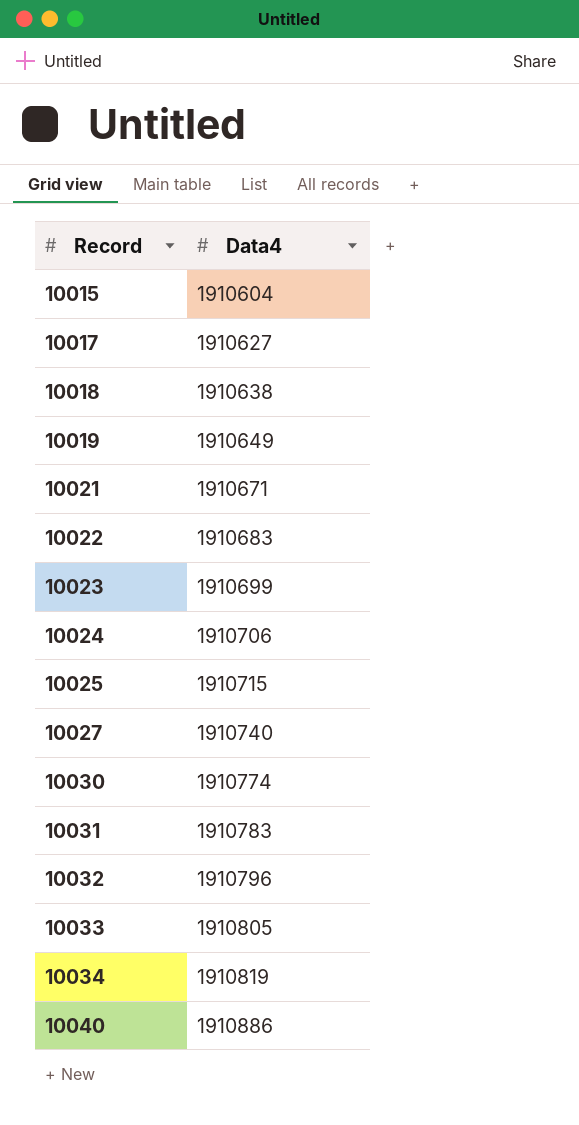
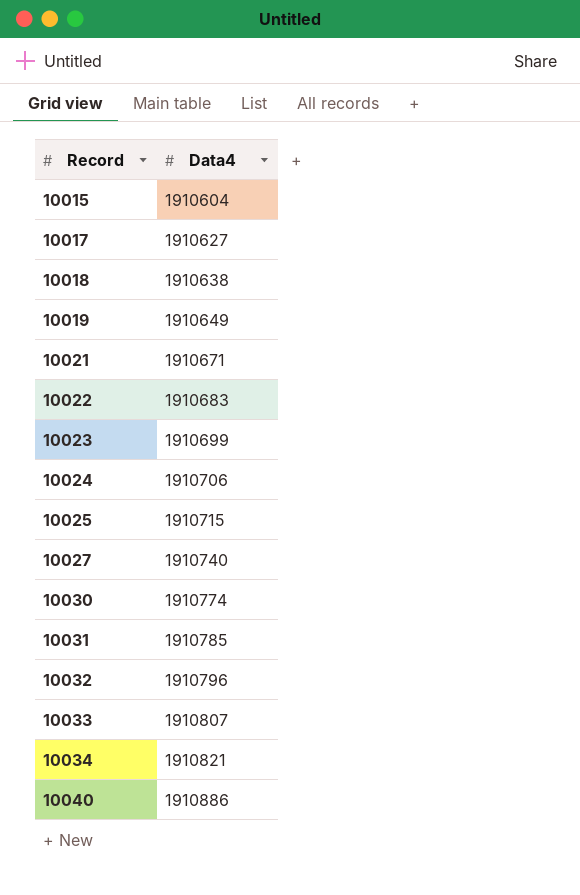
10031 | Data4: 1910783 -> 1910785
10033 | Data4: 1910805 -> 1910807
10034 | Data4: 1910819 -> 1910821

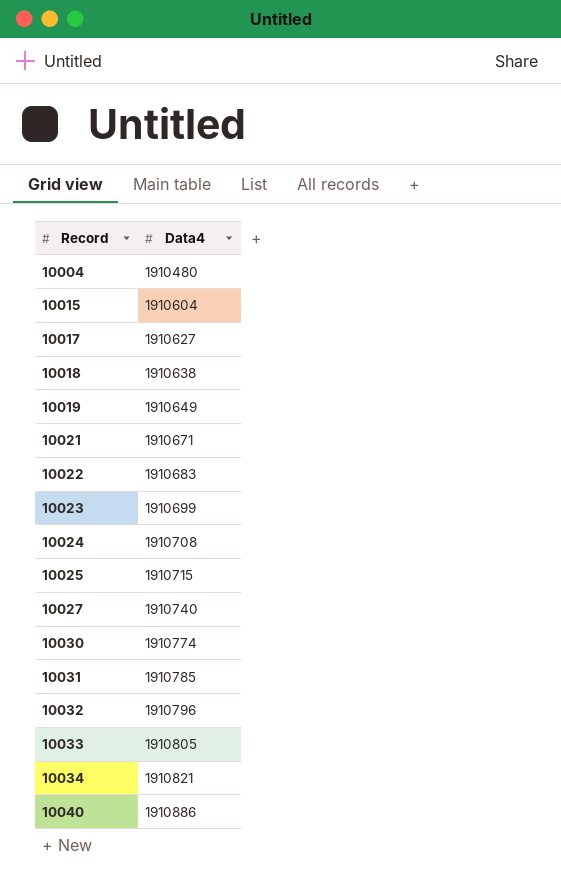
row 10004: none -> 1910480
10024 | Data4: 1910706 -> 1910708
10033 | Data4: 1910807 -> 1910805

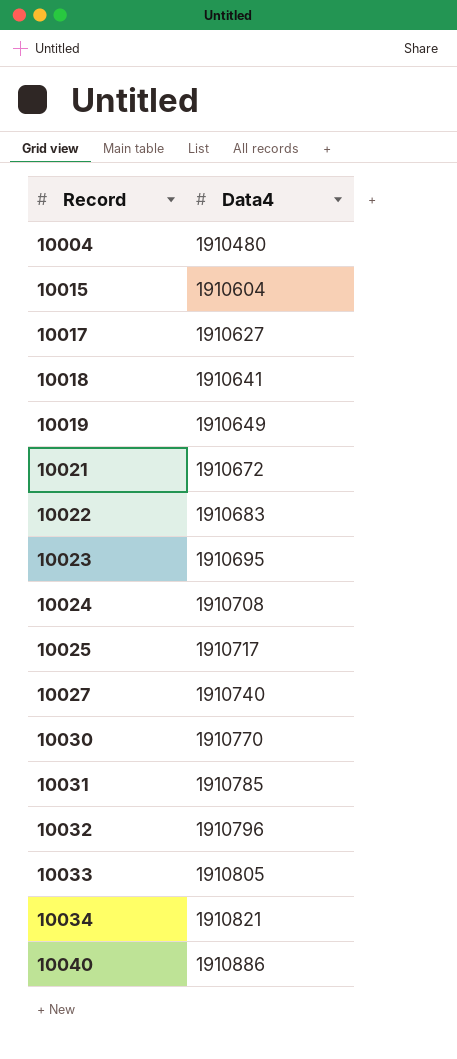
10018 | Data4: 1910638 -> 1910641
10021 | Data4: 1910671 -> 1910672
10023 | Data4: 1910699 -> 1910695
10025 | Data4: 1910715 -> 1910717
10030 | Data4: 1910774 -> 1910770

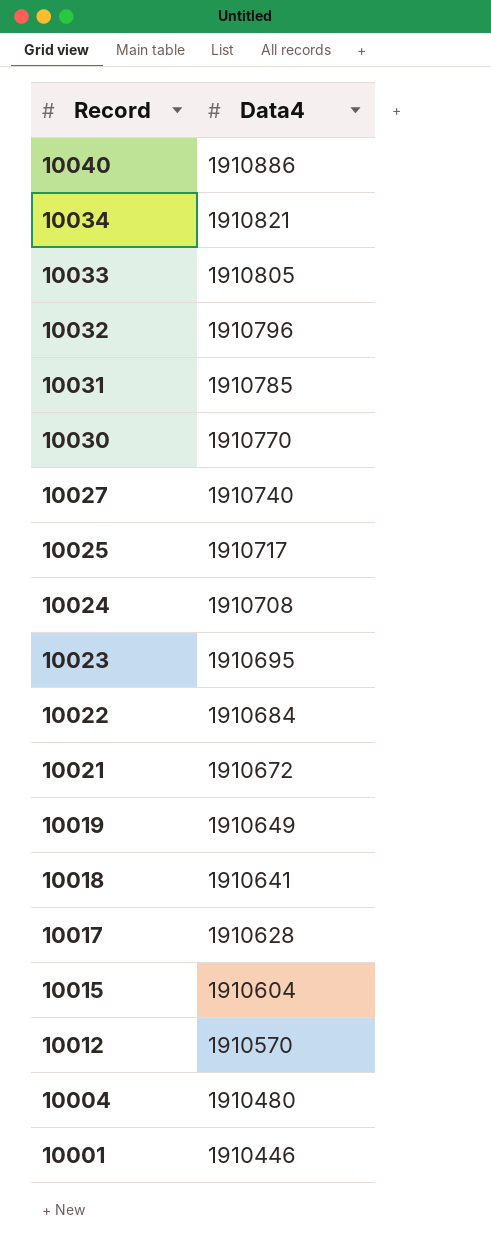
row order: Record ascending -> Record descending
10022 | Data4: 1910683 -> 1910684
10017 | Data4: 1910627 -> 1910628
row 10012: none -> 1910570
row 10001: none -> 1910446

